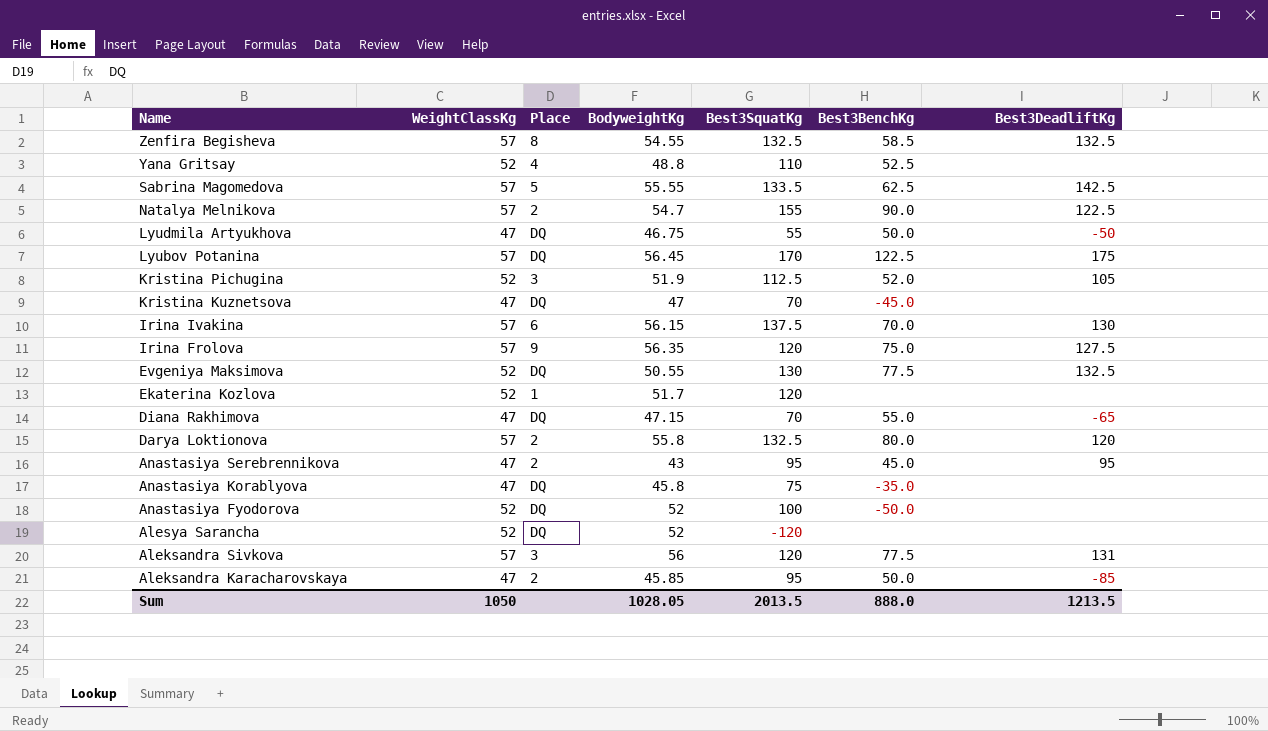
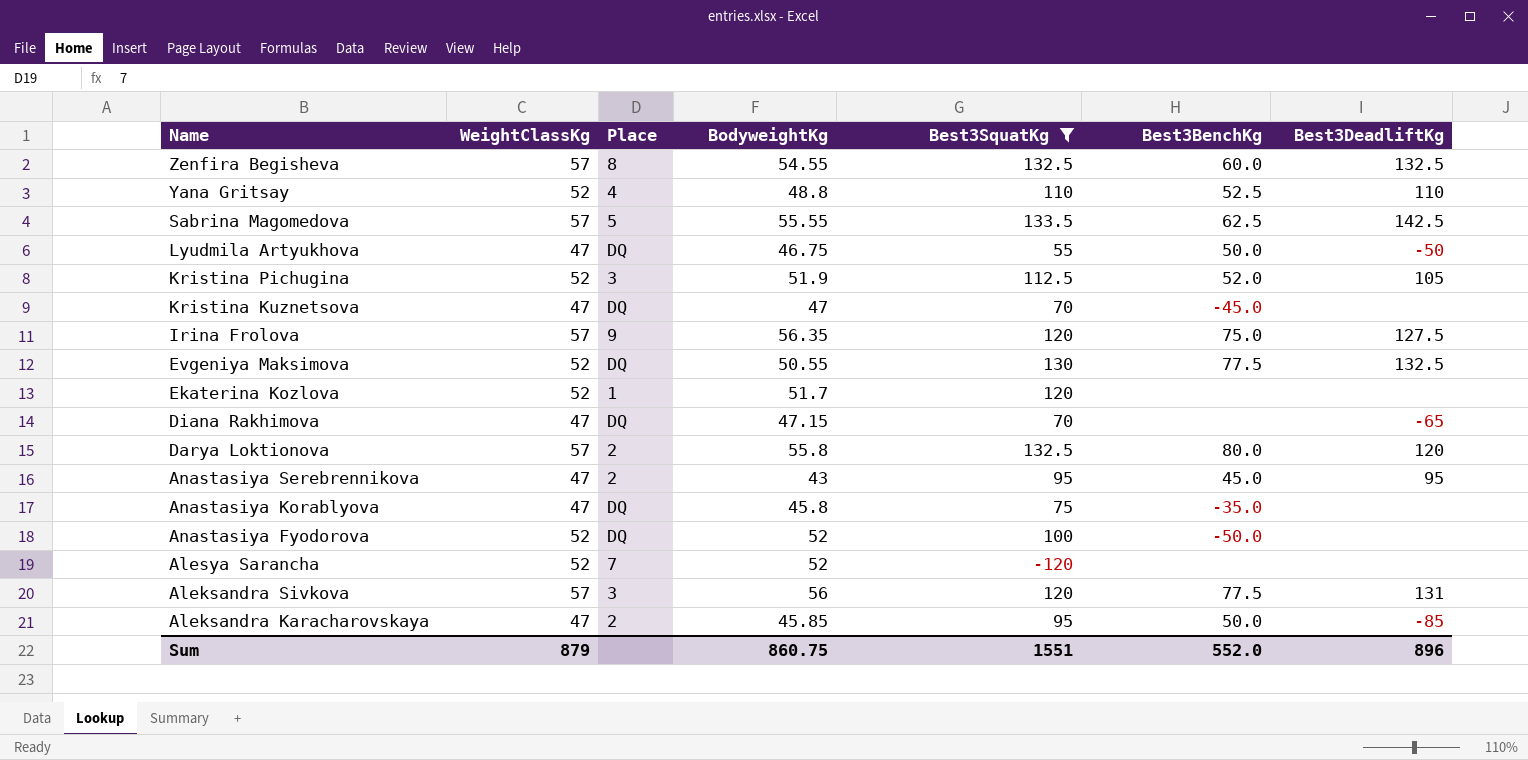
filter: none -> Best3SquatKg <= 133.5
Zenfira Begisheva | Best3BenchKg: 58.5 -> 60.0
Yana Gritsay | Best3DeadliftKg: none -> 110
Diana Rakhimova | Best3BenchKg: 55.0 -> none
Alesya Sarancha | Place: DQ -> 7
Sum | WeightClassKg: 1050 -> 879
Sum | BodyweightKg: 1028.05 -> 860.75
Sum | Best3SquatKg: 2013.5 -> 1551
Sum | Best3BenchKg: 888.0 -> 552.0
Sum | Best3DeadliftKg: 1213.5 -> 896

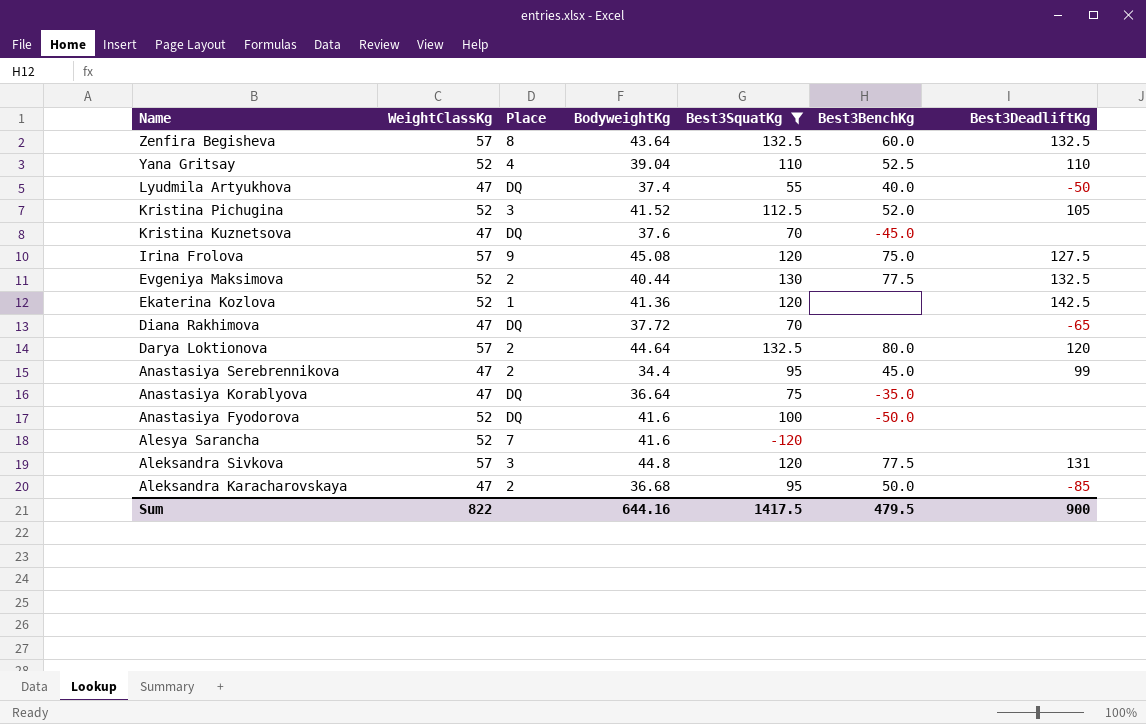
row Sabrina Magomedova: 57 | 5 | 55.55 | 133.5 | 62.5 | 142.5 -> none
Zenfira Begisheva | BodyweightKg: 54.55 -> 43.64
Yana Gritsay | BodyweightKg: 48.8 -> 39.04
Lyudmila Artyukhova | BodyweightKg: 46.75 -> 37.4
Lyudmila Artyukhova | Best3BenchKg: 50.0 -> 40.0
Kristina Pichugina | BodyweightKg: 51.9 -> 41.52
Kristina Kuznetsova | BodyweightKg: 47 -> 37.6
Irina Frolova | BodyweightKg: 56.35 -> 45.08
Evgeniya Maksimova | Place: DQ -> 2
Evgeniya Maksimova | BodyweightKg: 50.55 -> 40.44
Ekaterina Kozlova | BodyweightKg: 51.7 -> 41.36
Ekaterina Kozlova | Best3DeadliftKg: none -> 142.5
Diana Rakhimova | BodyweightKg: 47.15 -> 37.72
Darya Loktionova | BodyweightKg: 55.8 -> 44.64
Anastasiya Serebrennikova | BodyweightKg: 43 -> 34.4
Anastasiya Serebrennikova | Best3DeadliftKg: 95 -> 99
Anastasiya Korablyova | BodyweightKg: 45.8 -> 36.64
Anastasiya Fyodorova | BodyweightKg: 52 -> 41.6
Alesya Sarancha | BodyweightKg: 52 -> 41.6
Aleksandra Sivkova | BodyweightKg: 56 -> 44.8
Aleksandra Karacharovskaya | BodyweightKg: 45.85 -> 36.68
Sum | WeightClassKg: 879 -> 822
Sum | BodyweightKg: 860.75 -> 644.16
Sum | Best3SquatKg: 1551 -> 1417.5
Sum | Best3BenchKg: 552.0 -> 479.5
Sum | Best3DeadliftKg: 896 -> 900

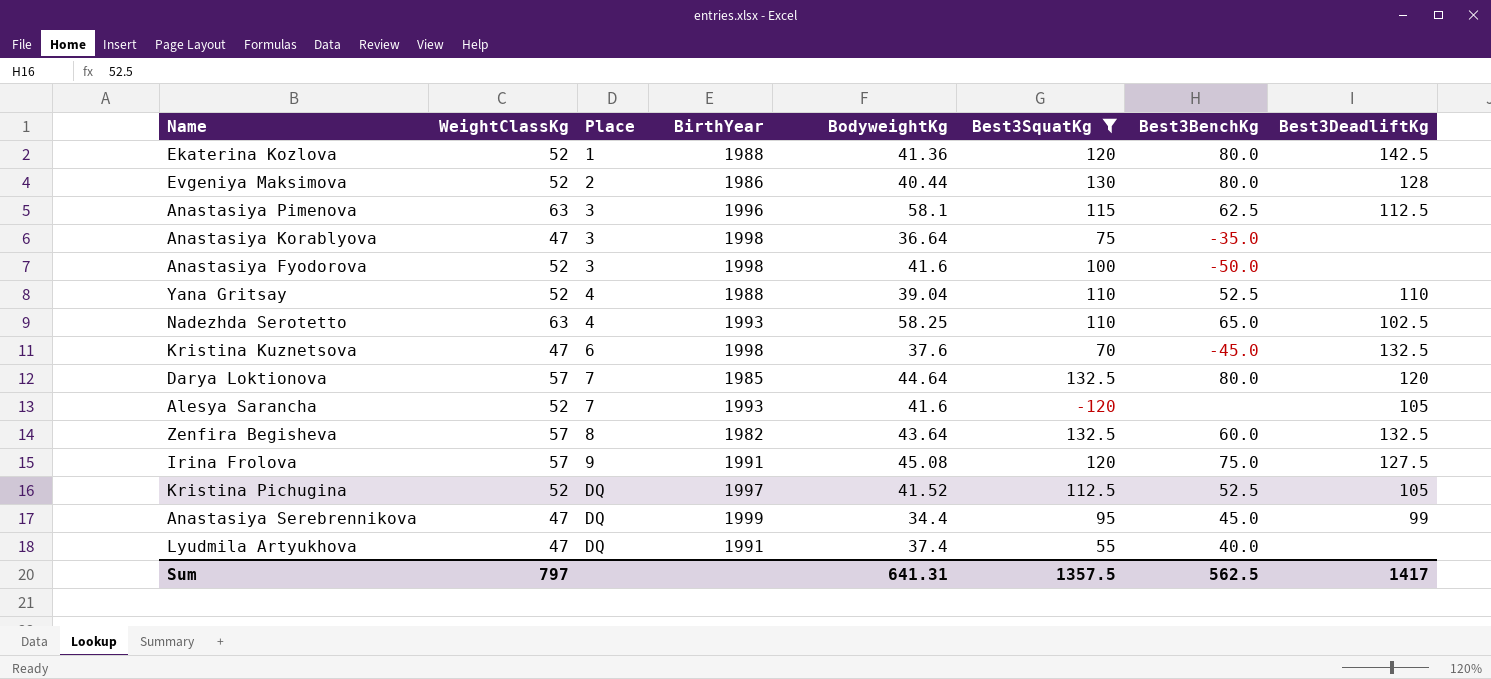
row order: Name descending -> Place ascending
column BirthYear | position: none -> 4
row Diana Rakhimova: 47 | DQ | 37.72 | 70 | none | -65 -> none
row Aleksandra Sivkova: 57 | 3 | 44.8 | 120 | 77.5 | 131 -> none
row Aleksandra Karacharovskaya: 47 | 2 | 36.68 | 95 | 50.0 | -85 -> none
Ekaterina Kozlova | Best3BenchKg: none -> 80.0
Evgeniya Maksimova | Best3BenchKg: 77.5 -> 80.0
Evgeniya Maksimova | Best3DeadliftKg: 132.5 -> 128
row Anastasiya Pimenova: none -> 63 | 3 | 1996 | 58.1 | 115 | 62.5 | 112.5
Anastasiya Korablyova | Place: DQ -> 3
Anastasiya Fyodorova | Place: DQ -> 3
row Nadezhda Serotetto: none -> 63 | 4 | 1993 | 58.25 | 110 | 65.0 | 102.5
Kristina Kuznetsova | Place: DQ -> 6
Kristina Kuznetsova | Best3DeadliftKg: none -> 132.5
Darya Loktionova | Place: 2 -> 7
Alesya Sarancha | Best3DeadliftKg: none -> 105
Kristina Pichugina | Place: 3 -> DQ
Kristina Pichugina | Best3BenchKg: 52.0 -> 52.5
Anastasiya Serebrennikova | Place: 2 -> DQ
Lyudmila Artyukhova | Best3DeadliftKg: -50 -> none
Sum | WeightClassKg: 822 -> 797
Sum | BodyweightKg: 644.16 -> 641.31
Sum | Best3SquatKg: 1417.5 -> 1357.5
Sum | Best3BenchKg: 479.5 -> 562.5
Sum | Best3DeadliftKg: 900 -> 1417

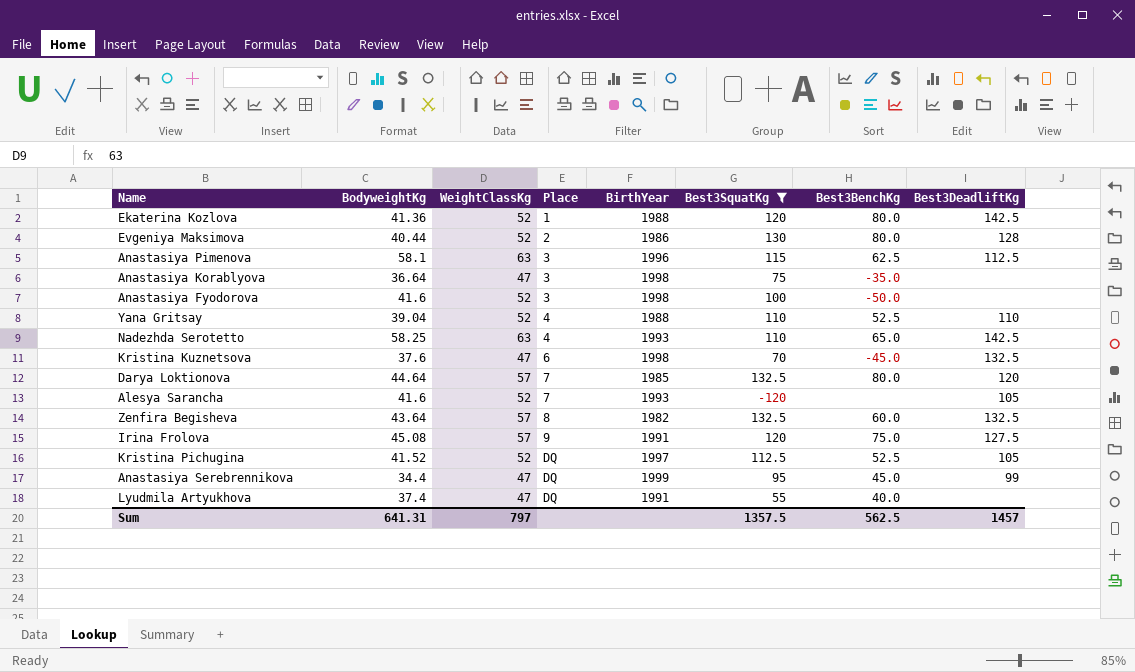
column BodyweightKg | position: 5 -> 2
Nadezhda Serotetto | Best3DeadliftKg: 102.5 -> 142.5
Sum | Best3DeadliftKg: 1417 -> 1457

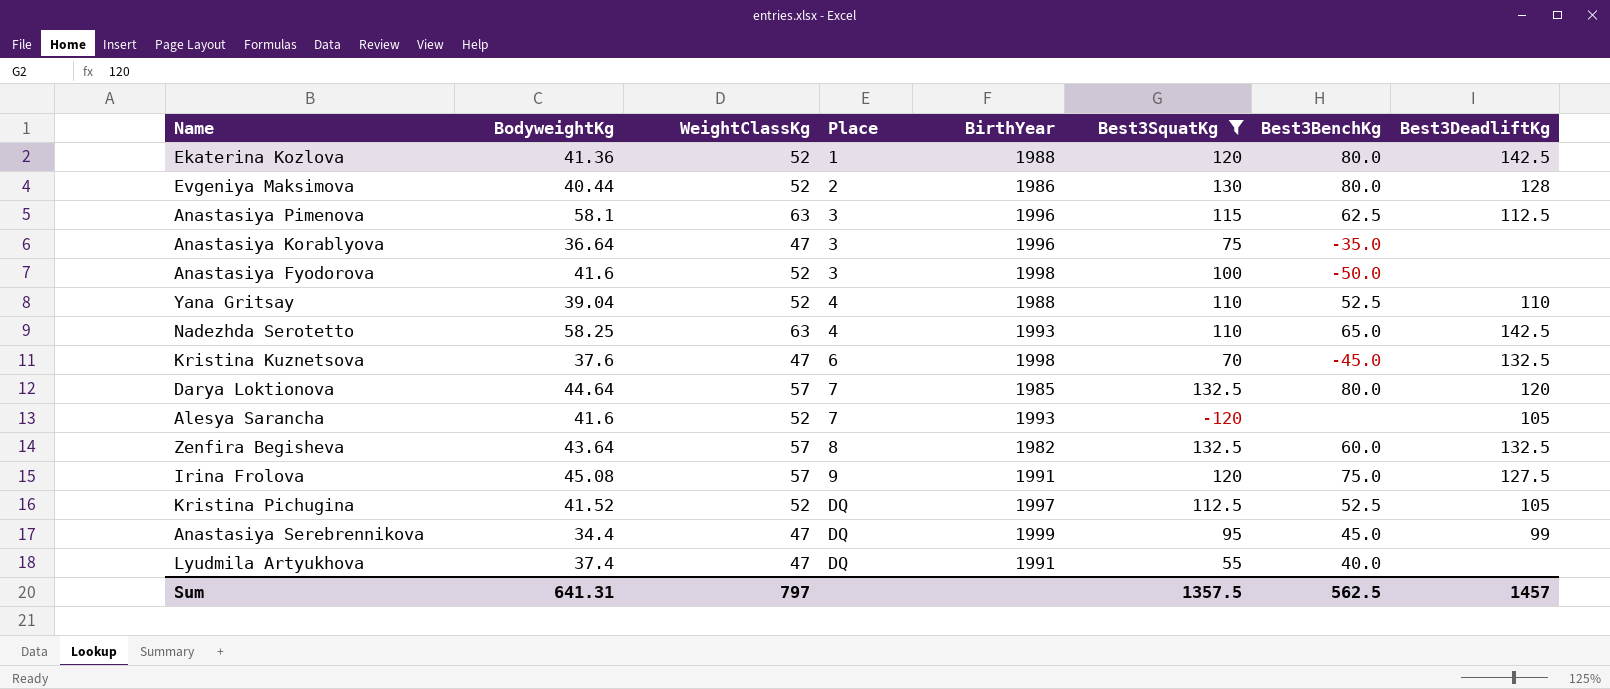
Anastasiya Korablyova | BirthYear: 1998 -> 1996

